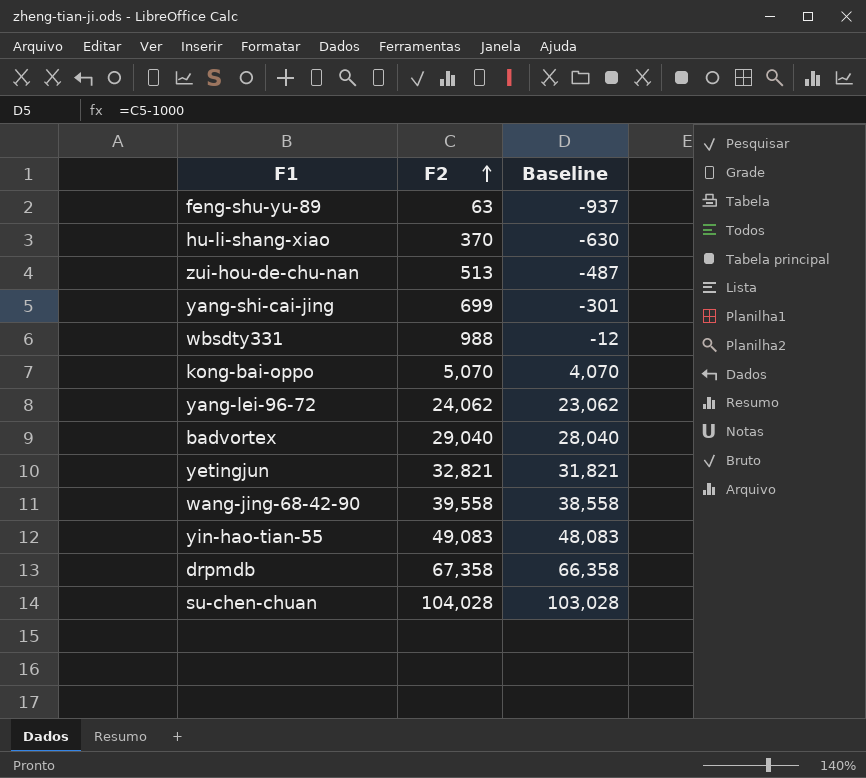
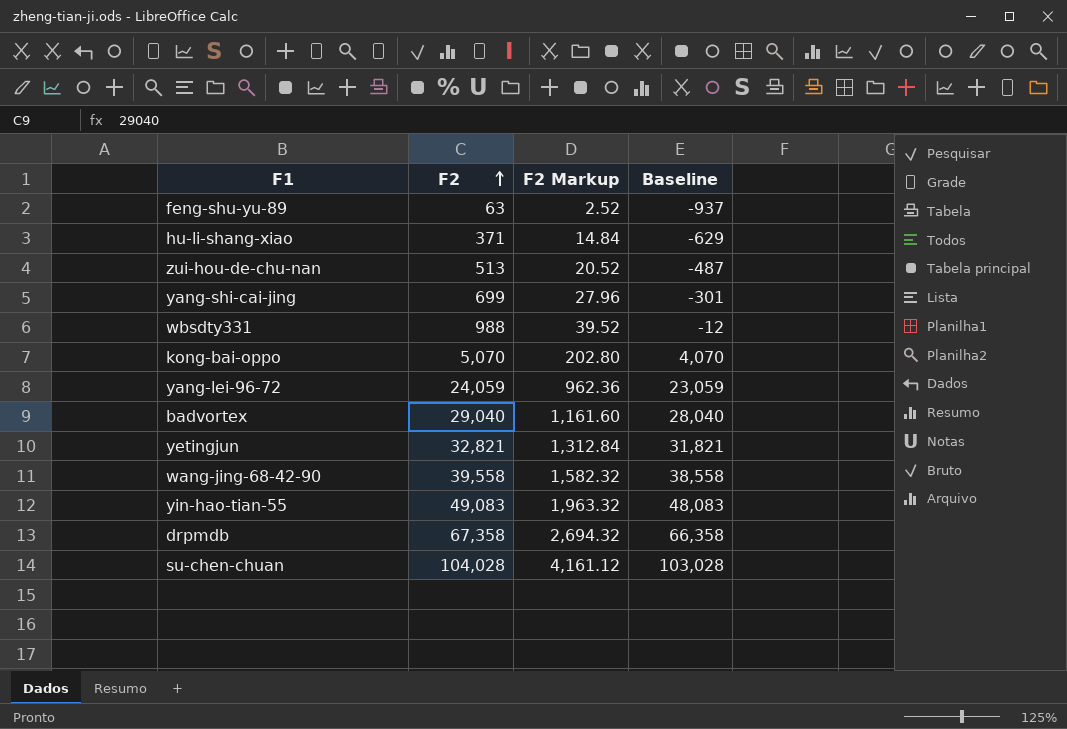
column F2 Markup | formula: none -> [F2] * 0.04
hu-li-shang-xiao | F2: 370 -> 371
hu-li-shang-xiao | Baseline: -630 -> -629
yang-lei-96-72 | F2: 24,062 -> 24,059
yang-lei-96-72 | Baseline: 23,062 -> 23,059

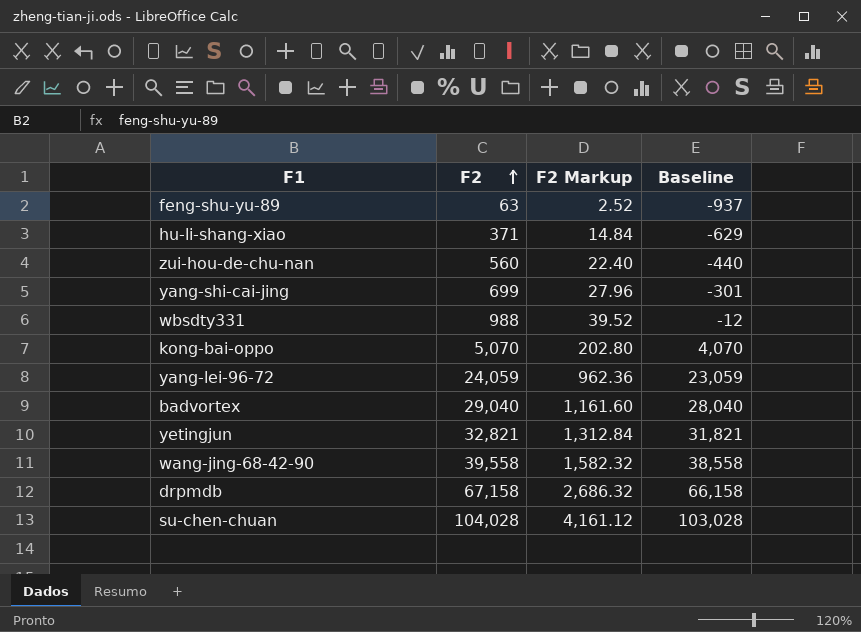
row yin-hao-tian-55: 49,083 | 1,963.32 | 48,083 -> none
zui-hou-de-chu-nan | F2: 513 -> 560
zui-hou-de-chu-nan | F2 Markup: 20.52 -> 22.40
zui-hou-de-chu-nan | Baseline: -487 -> -440
drpmdb | F2: 67,358 -> 67,158
drpmdb | F2 Markup: 2,694.32 -> 2,686.32
drpmdb | Baseline: 66,358 -> 66,158

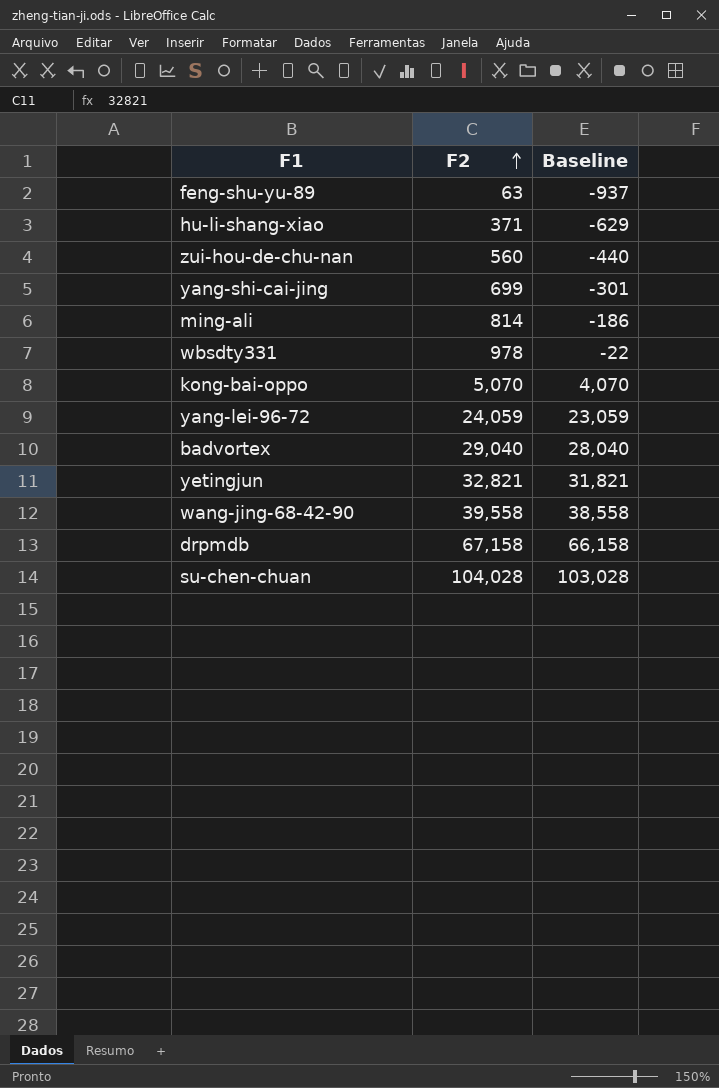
column F2 Markup | formula: [F2] * 0.04 -> none
row ming-ali: none -> 814 | -186
wbsdty331 | F2: 988 -> 978
wbsdty331 | Baseline: -12 -> -22

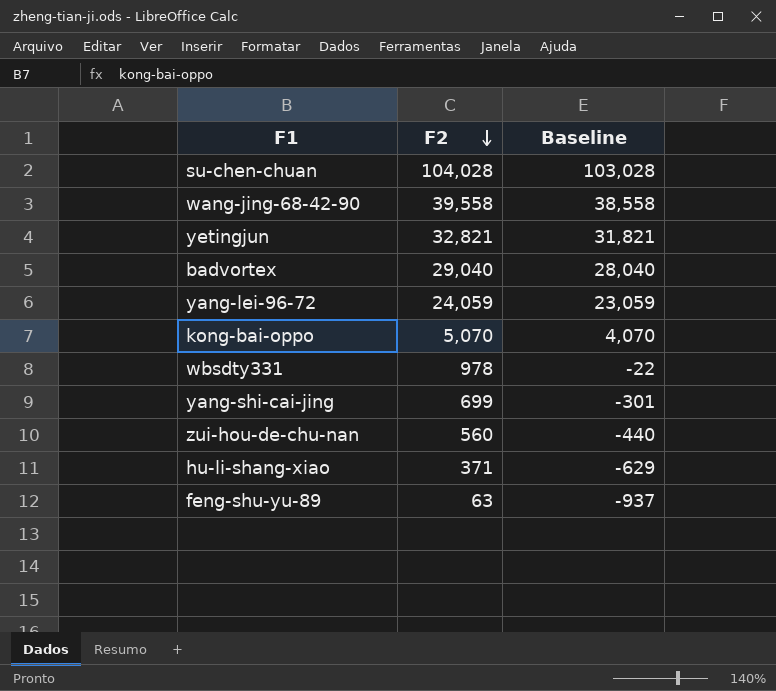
row order: F2 ascending -> F2 descending
row ming-ali: 814 | -186 -> none
row drpmdb: 67,158 | 66,158 -> none

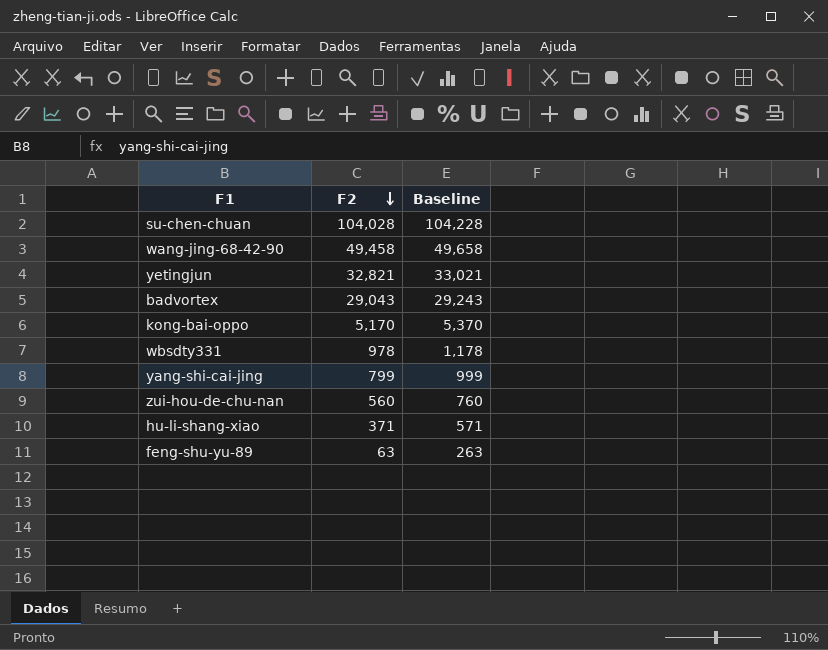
column Baseline | formula: [F2] - 1000 -> [F2] + 200
row yang-lei-96-72: 24,059 | 23,059 -> none
wang-jing-68-42-90 | F2: 39,558 -> 49,458
badvortex | F2: 29,040 -> 29,043
kong-bai-oppo | F2: 5,070 -> 5,170
yang-shi-cai-jing | F2: 699 -> 799

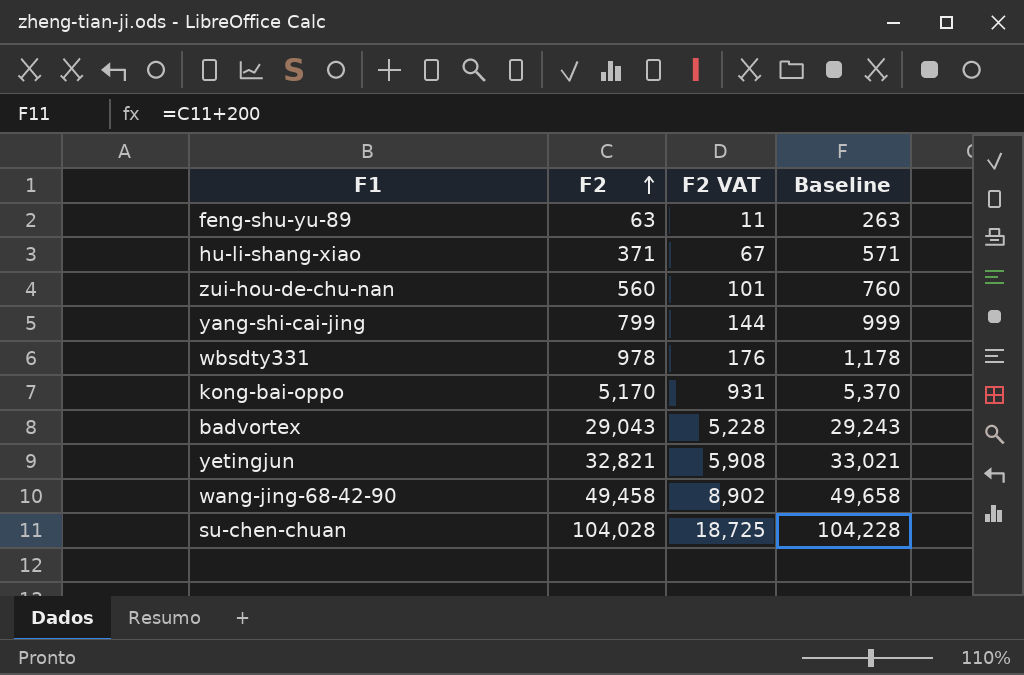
row order: F2 descending -> F2 ascending
column F2 VAT | formula: none -> [F2] * 0.18

